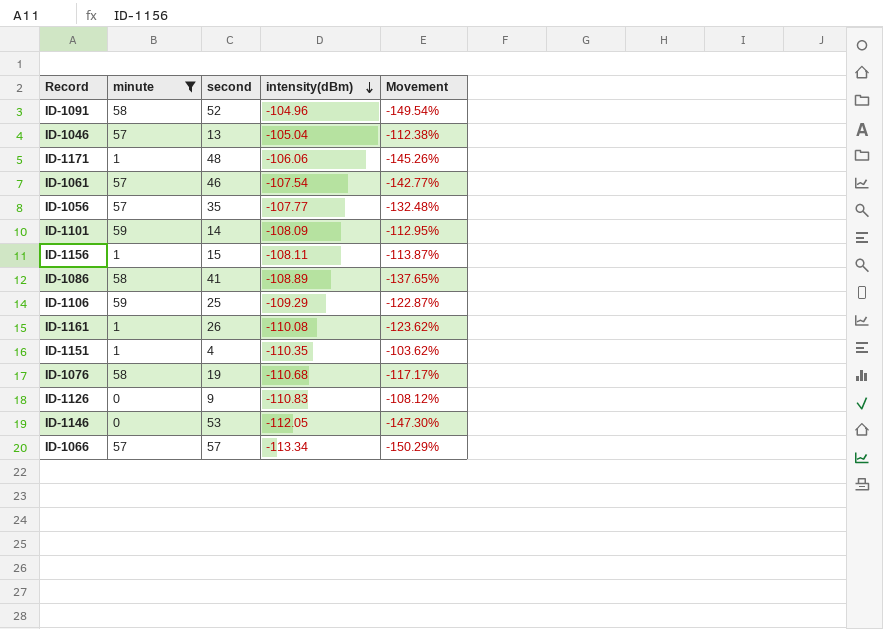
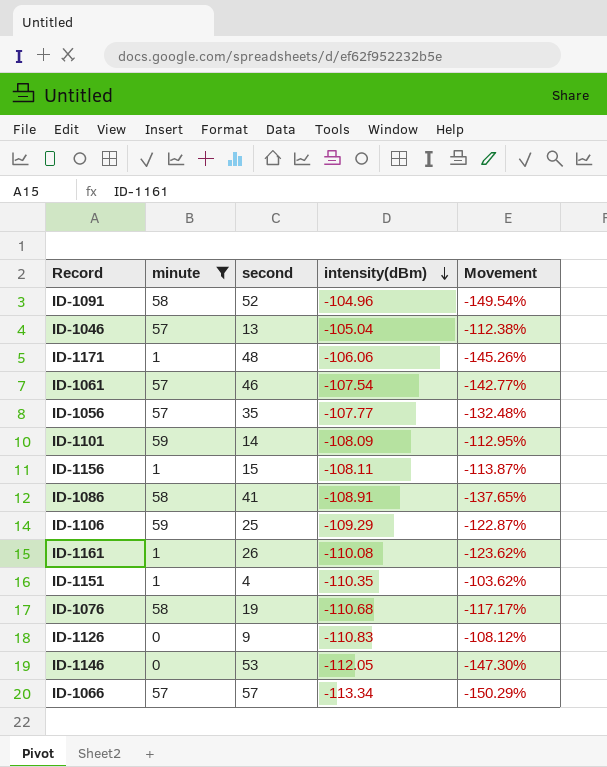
ID-1086 | intensity(dBm): -108.89 -> -108.91

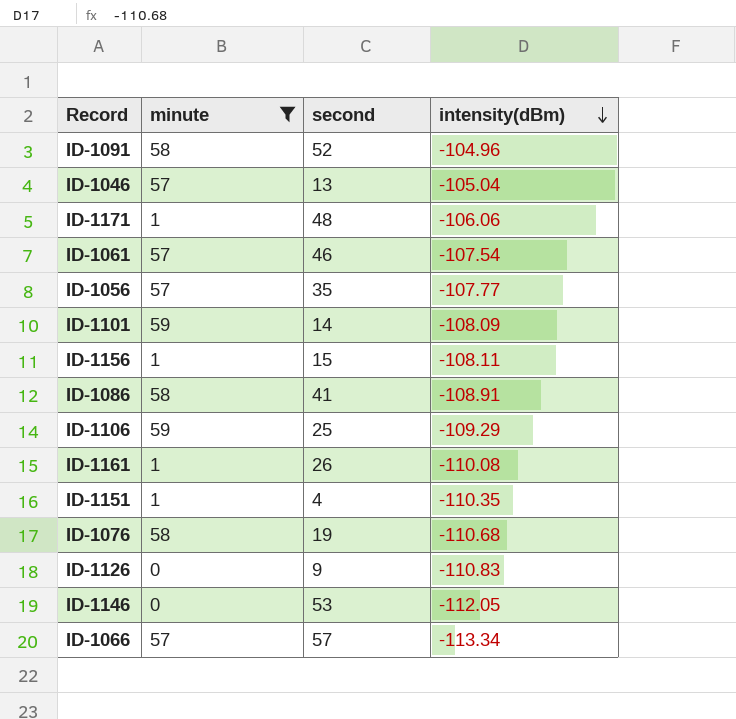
column Movement | formula: ([second] - [intensity(dBm)]) / [intensity(dBm)] -> none

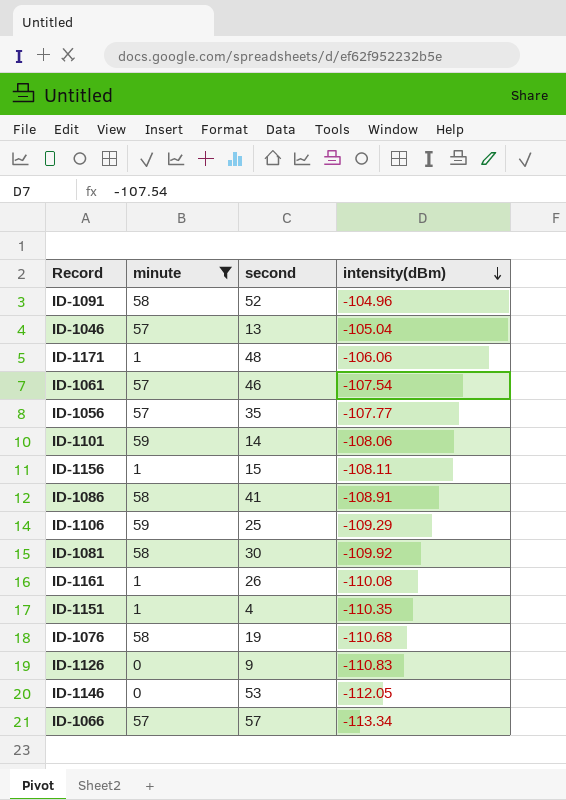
ID-1101 | intensity(dBm): -108.09 -> -108.06
row ID-1081: none -> 58 | 30 | -109.92

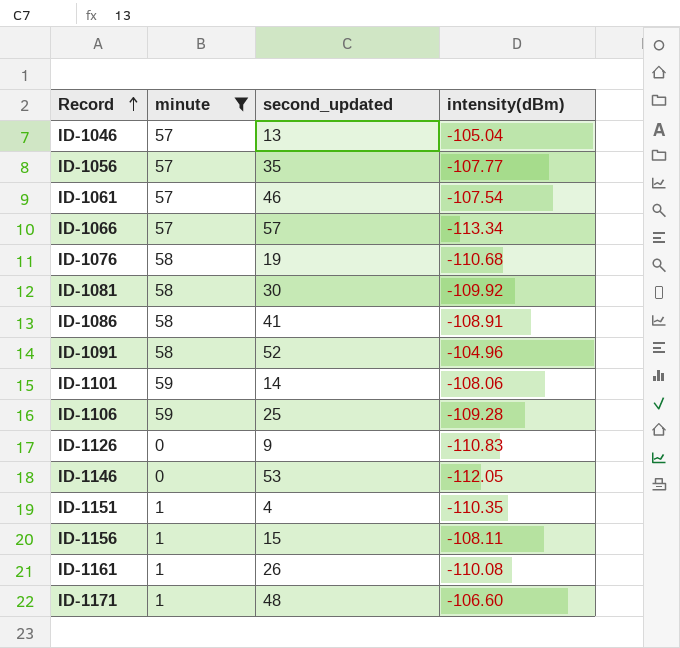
row order: intensity(dBm) descending -> Record ascending
column name: second -> second_updated
ID-1106 | intensity(dBm): -109.29 -> -109.28
ID-1171 | intensity(dBm): -106.06 -> -106.60

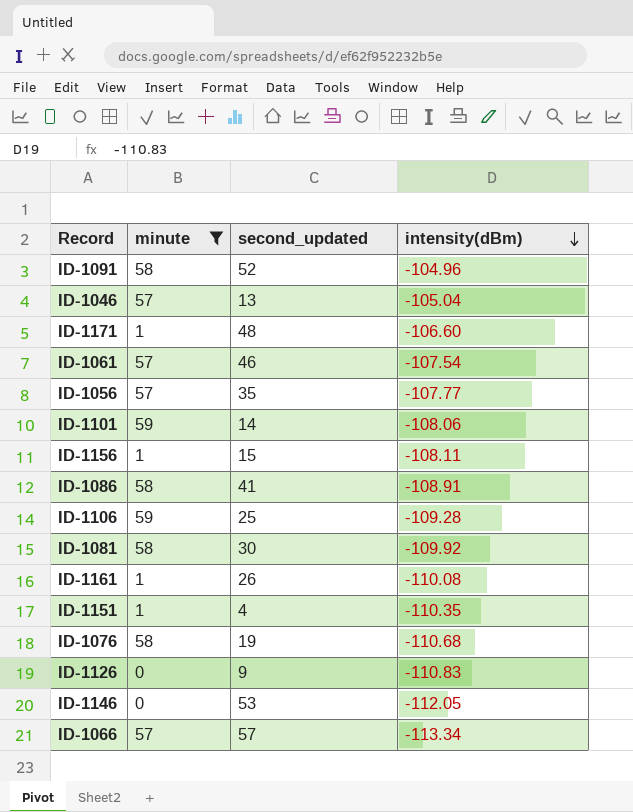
row order: Record ascending -> intensity(dBm) descending

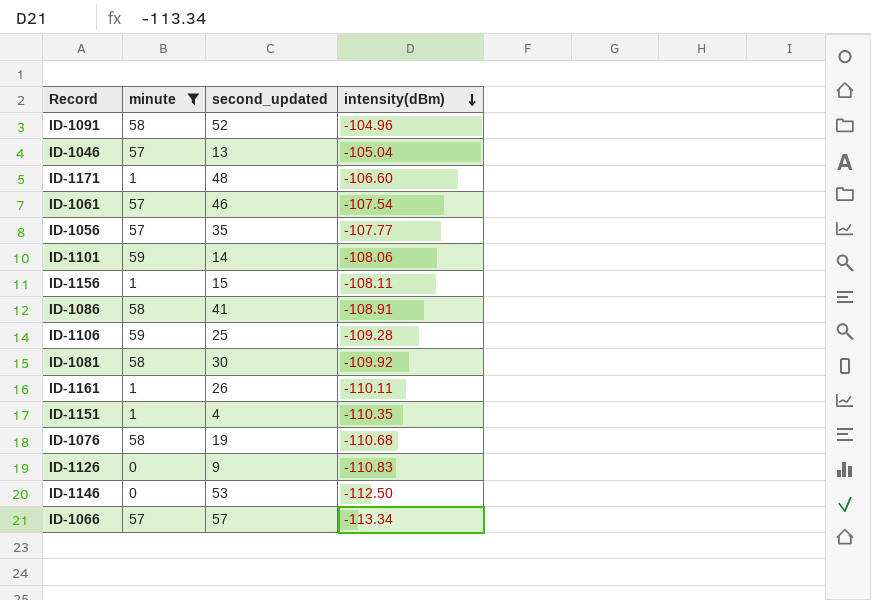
ID-1161 | intensity(dBm): -110.08 -> -110.11
ID-1146 | intensity(dBm): -112.05 -> -112.50

